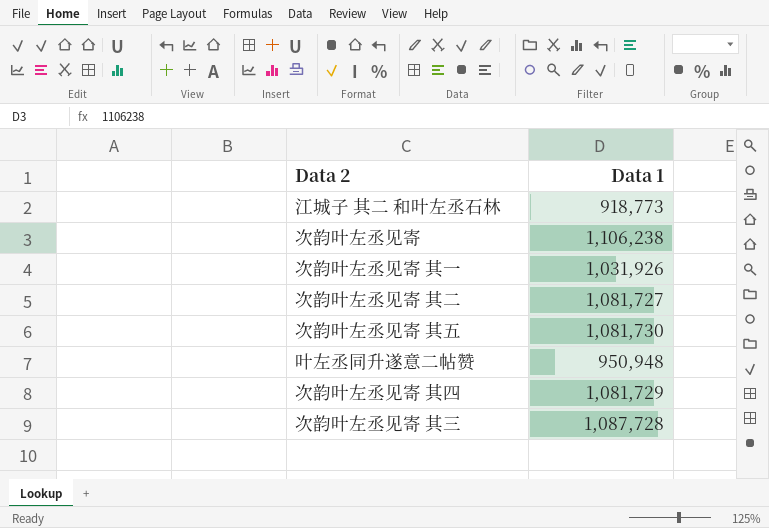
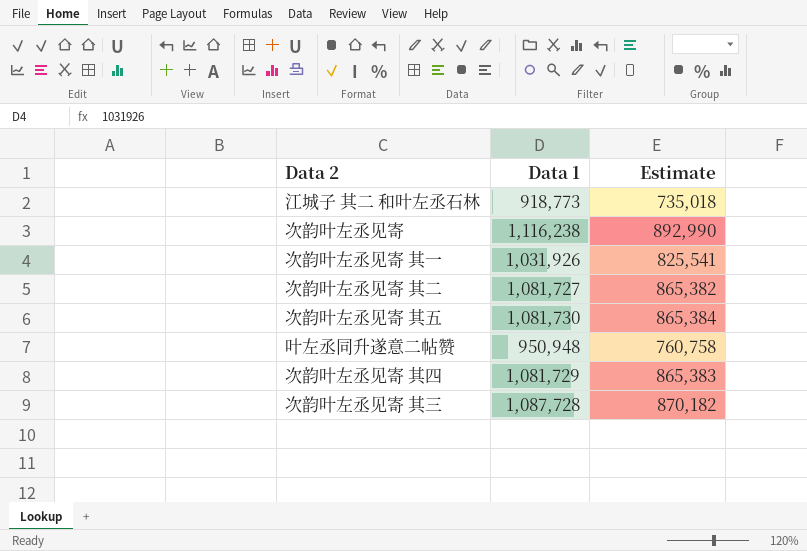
column Estimate | formula: none -> [Data 1] * 0.8
次韵叶左丞见寄 | Data 1: 1,106,238 -> 1,116,238

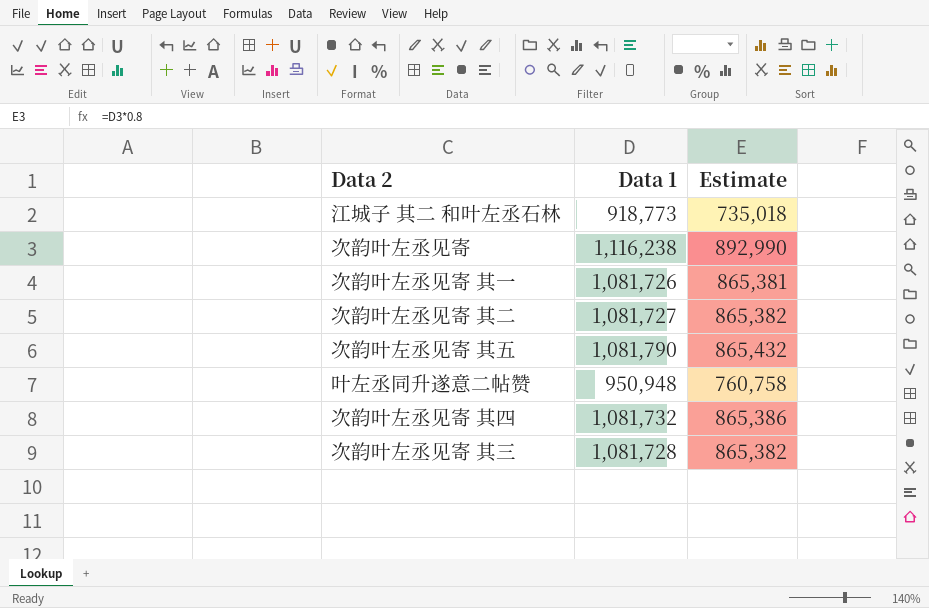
次韵叶左丞见寄 其一 | Data 1: 1,031,926 -> 1,081,726
次韵叶左丞见寄 其一 | Estimate: 825,541 -> 865,381
次韵叶左丞见寄 其五 | Data 1: 1,081,730 -> 1,081,790
次韵叶左丞见寄 其五 | Estimate: 865,384 -> 865,432
次韵叶左丞见寄 其四 | Data 1: 1,081,729 -> 1,081,732
次韵叶左丞见寄 其四 | Estimate: 865,383 -> 865,386
次韵叶左丞见寄 其三 | Data 1: 1,087,728 -> 1,081,728
次韵叶左丞见寄 其三 | Estimate: 870,182 -> 865,382

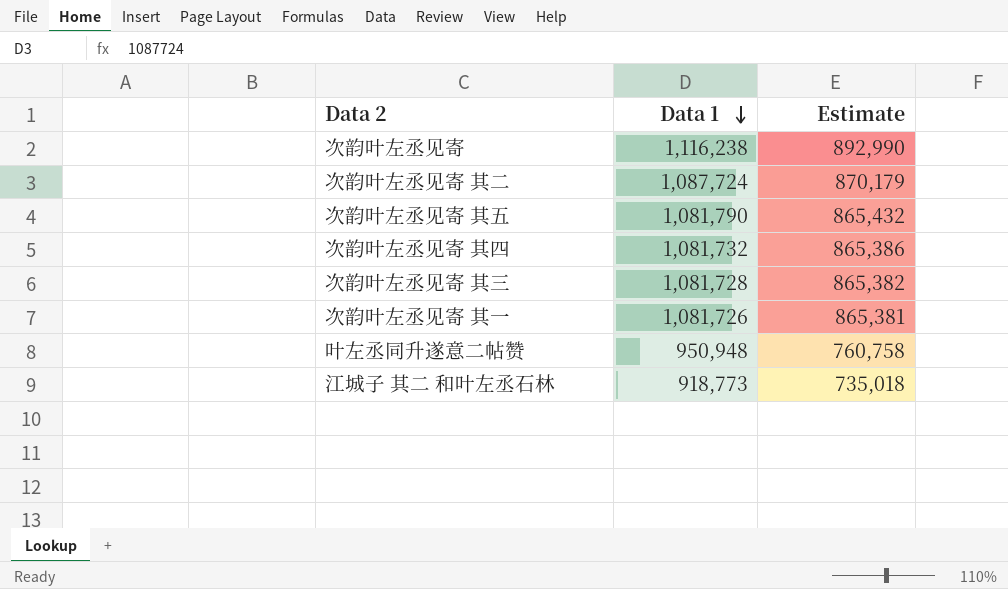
row order: none -> Data 1 descending
次韵叶左丞见寄 其二 | Data 1: 1,081,727 -> 1,087,724
次韵叶左丞见寄 其二 | Estimate: 865,382 -> 870,179

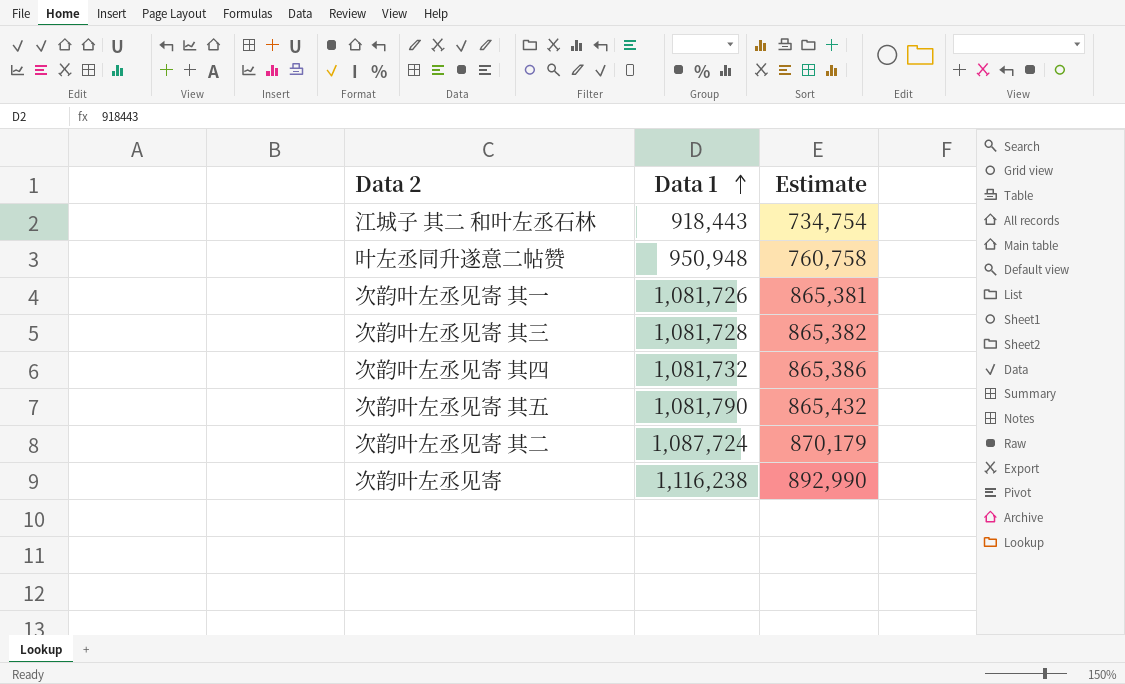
row order: Data 1 descending -> Data 1 ascending
江城子 其二 和叶左丞石林 | Data 1: 918,773 -> 918,443
江城子 其二 和叶左丞石林 | Estimate: 735,018 -> 734,754

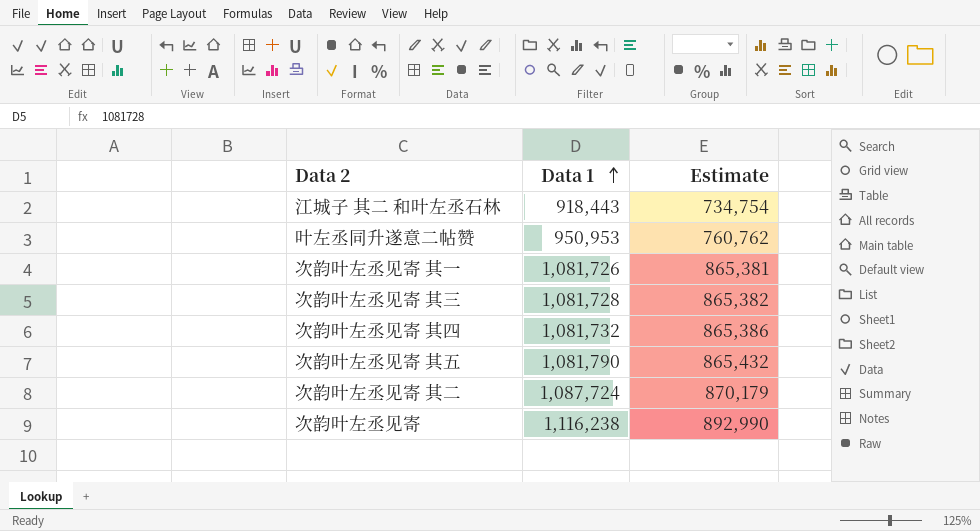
叶左丞同升遂意二帖赞 | Data 1: 950,948 -> 950,953
叶左丞同升遂意二帖赞 | Estimate: 760,758 -> 760,762

